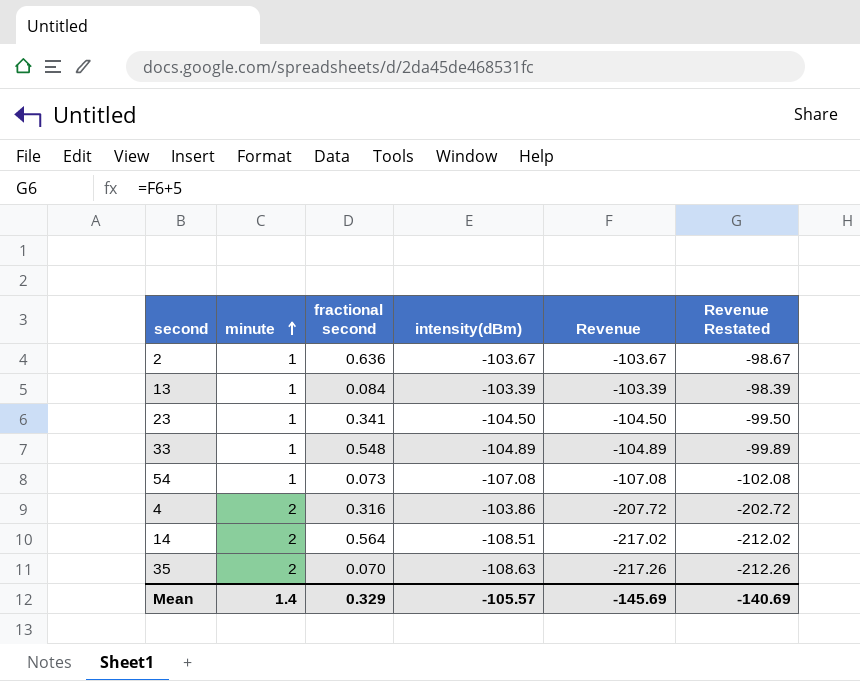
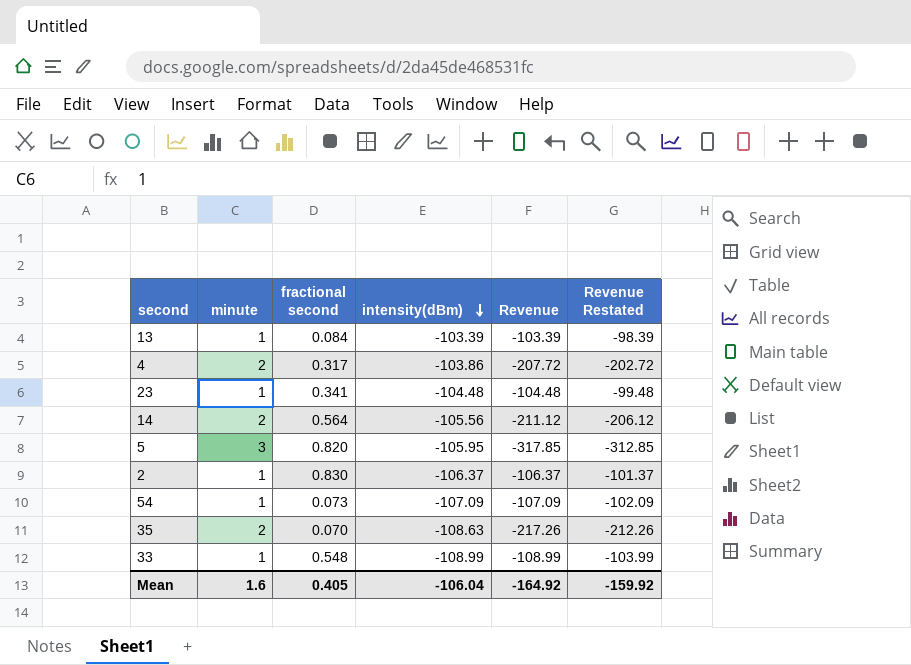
row order: minute ascending -> intensity(dBm) descending
4 | fractional second: 0.316 -> 0.317
23 | intensity(dBm): -104.50 -> -104.48
23 | Revenue: -104.50 -> -104.48
23 | Revenue Restated: -99.50 -> -99.48
14 | intensity(dBm): -108.51 -> -105.56
14 | Revenue: -217.02 -> -211.12
14 | Revenue Restated: -212.02 -> -206.12
row 5: none -> 3 | 0.820 | -105.95 | -317.85 | -312.85
2 | fractional second: 0.636 -> 0.830
2 | intensity(dBm): -103.67 -> -106.37
2 | Revenue: -103.67 -> -106.37
2 | Revenue Restated: -98.67 -> -101.37
54 | intensity(dBm): -107.08 -> -107.09
54 | Revenue: -107.08 -> -107.09
54 | Revenue Restated: -102.08 -> -102.09
33 | intensity(dBm): -104.89 -> -108.99
33 | Revenue: -104.89 -> -108.99
33 | Revenue Restated: -99.89 -> -103.99
Mean | minute: 1.4 -> 1.6
Mean | fractional second: 0.329 -> 0.405
Mean | intensity(dBm): -105.57 -> -106.04
Mean | Revenue: -145.69 -> -164.92
Mean | Revenue Restated: -140.69 -> -159.92

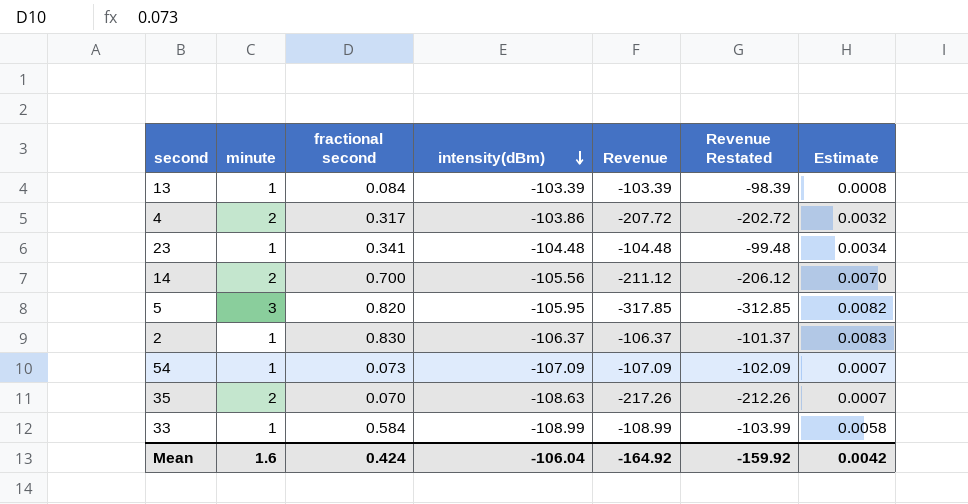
column Estimate | formula: none -> [fractional second] * 0.01
14 | fractional second: 0.564 -> 0.700
33 | fractional second: 0.548 -> 0.584
Mean | fractional second: 0.405 -> 0.424

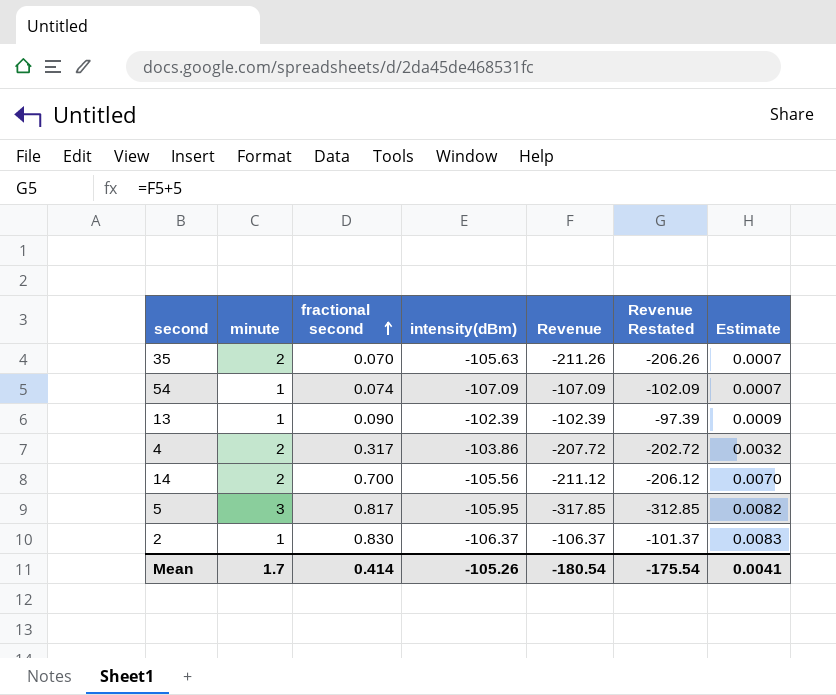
row order: intensity(dBm) descending -> fractional second ascending
row 23: 1 | 0.341 | -104.48 | -104.48 | -99.48 | 0.0034 -> none
row 33: 1 | 0.584 | -108.99 | -108.99 | -103.99 | 0.0058 -> none
35 | intensity(dBm): -108.63 -> -105.63
35 | Revenue: -217.26 -> -211.26
35 | Revenue Restated: -212.26 -> -206.26
54 | fractional second: 0.073 -> 0.074
13 | fractional second: 0.084 -> 0.090
13 | intensity(dBm): -103.39 -> -102.39
13 | Revenue: -103.39 -> -102.39
13 | Revenue Restated: -98.39 -> -97.39
13 | Estimate: 0.0008 -> 0.0009
5 | fractional second: 0.820 -> 0.817
Mean | minute: 1.6 -> 1.7
Mean | fractional second: 0.424 -> 0.414
Mean | intensity(dBm): -106.04 -> -105.26
Mean | Revenue: -164.92 -> -180.54
Mean | Revenue Restated: -159.92 -> -175.54
Mean | Estimate: 0.0042 -> 0.0041

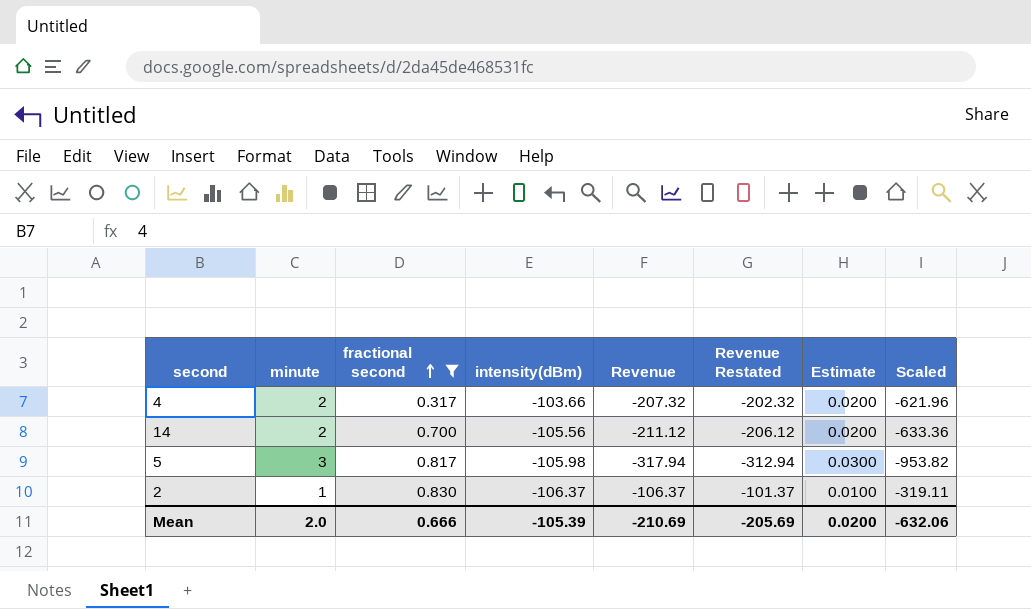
filter: none -> fractional second >= 0.317
column Estimate | formula: [fractional second] * 0.01 -> [minute] * 0.01
column Scaled | formula: none -> [Revenue] * 3
4 | intensity(dBm): -103.86 -> -103.66
4 | Revenue: -207.72 -> -207.32
4 | Revenue Restated: -202.72 -> -202.32
5 | intensity(dBm): -105.95 -> -105.98
5 | Revenue: -317.85 -> -317.94
5 | Revenue Restated: -312.85 -> -312.94
Mean | minute: 1.7 -> 2.0
Mean | fractional second: 0.414 -> 0.666
Mean | intensity(dBm): -105.26 -> -105.39
Mean | Revenue: -180.54 -> -210.69
Mean | Revenue Restated: -175.54 -> -205.69
Mean | Estimate: 0.0041 -> 0.0200

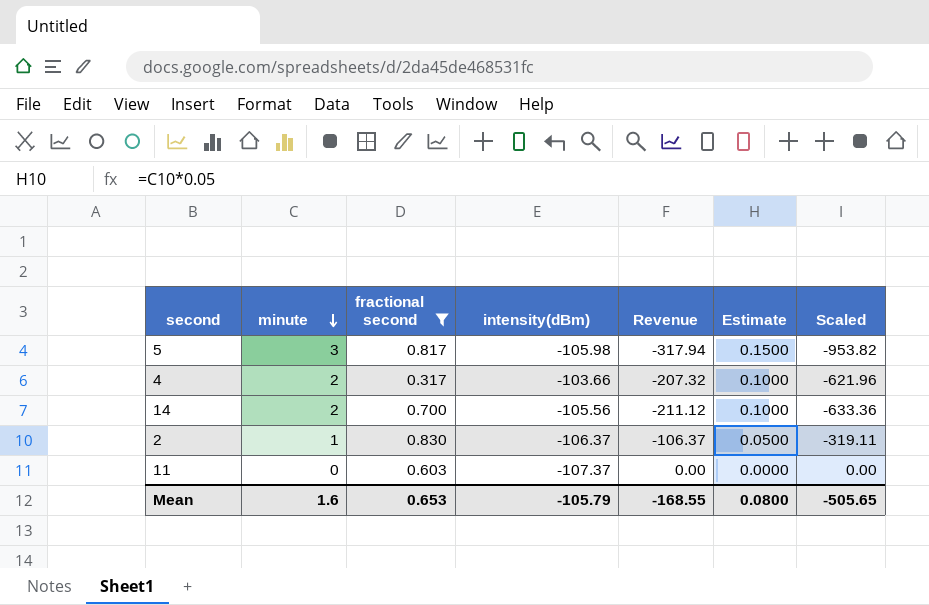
row order: fractional second ascending -> minute descending
column Revenue Restated | formula: [Revenue] + 5 -> none
column Estimate | formula: [minute] * 0.01 -> [minute] * 0.05
row 11: none -> 0 | 0.603 | -107.37 | 0.00 | 0.0000 | 0.00
Mean | minute: 2.0 -> 1.6
Mean | fractional second: 0.666 -> 0.653
Mean | intensity(dBm): -105.39 -> -105.79
Mean | Revenue: -210.69 -> -168.55
Mean | Estimate: 0.0200 -> 0.0800
Mean | Scaled: -632.06 -> -505.65

